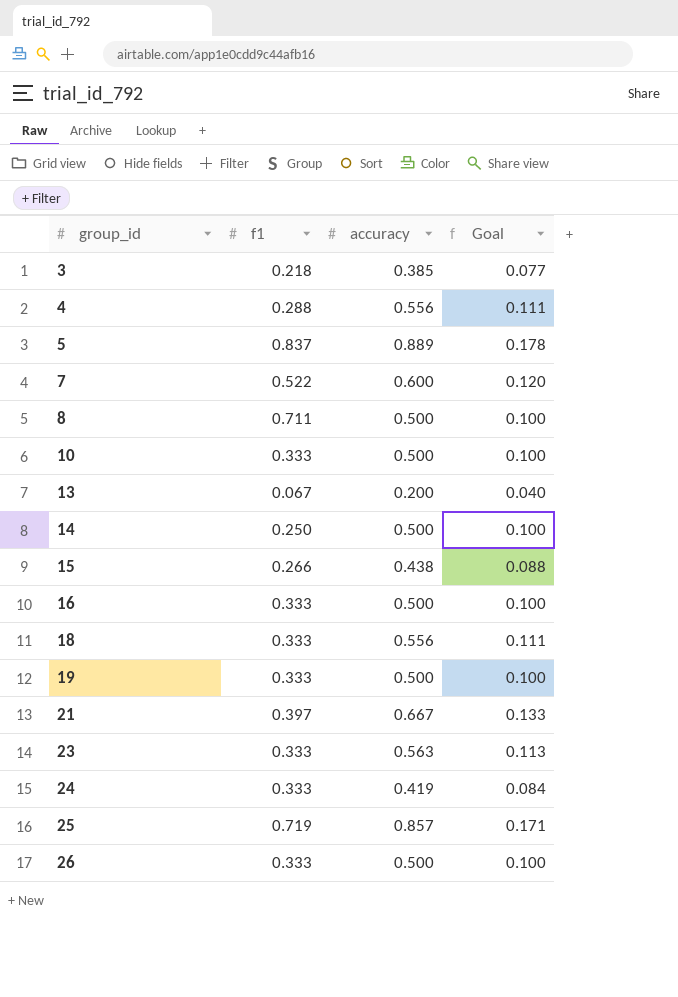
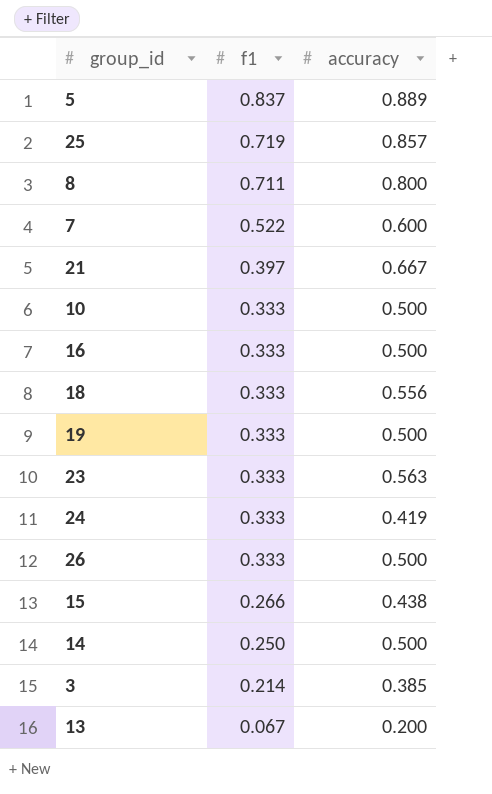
row order: group_id ascending -> f1 descending
column Goal | formula: [accuracy] * 0.2 -> none
row 4: 0.288 | 0.556 | 0.111 -> none
8 | accuracy: 0.500 -> 0.800
3 | f1: 0.218 -> 0.214

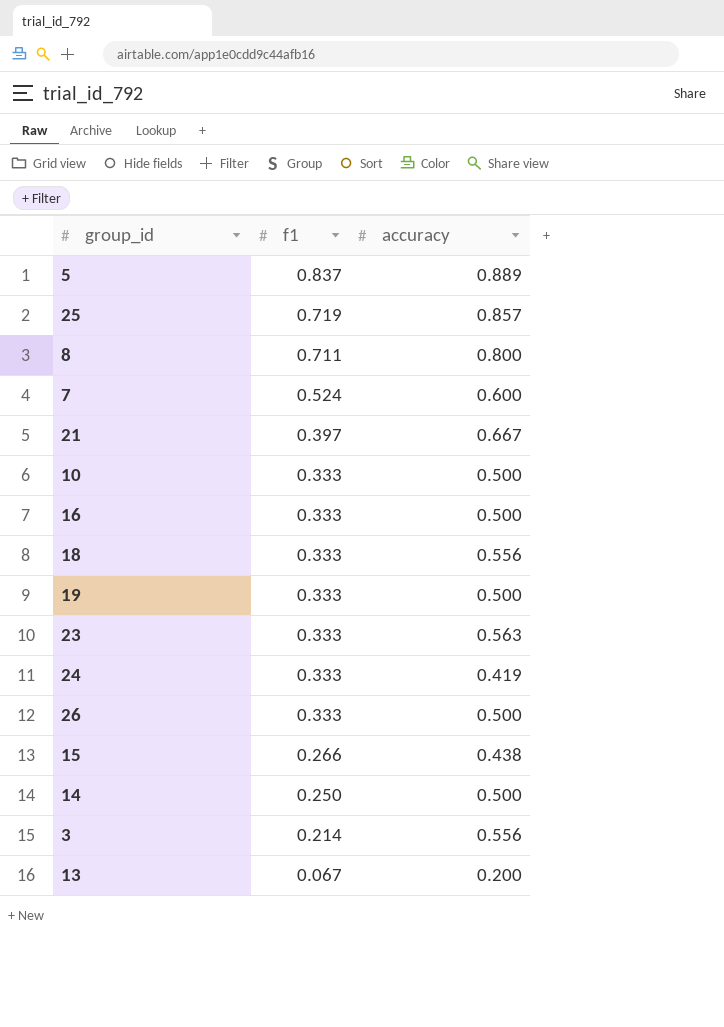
7 | f1: 0.522 -> 0.524
3 | accuracy: 0.385 -> 0.556

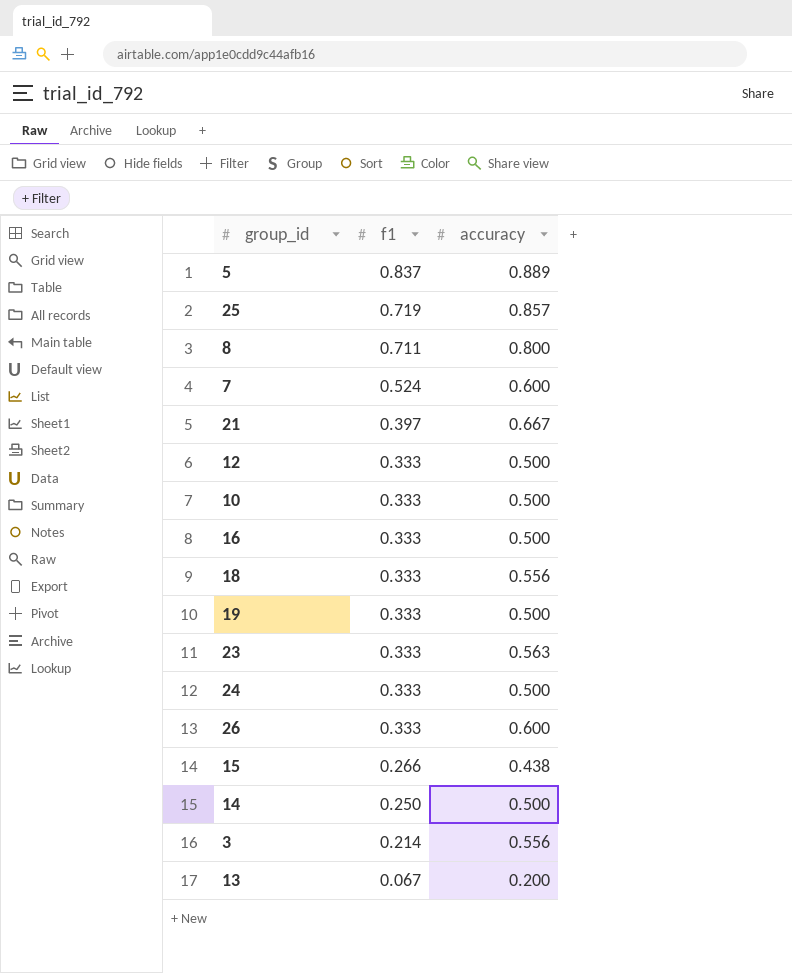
row 12: none -> 0.333 | 0.500
24 | accuracy: 0.419 -> 0.500
26 | accuracy: 0.500 -> 0.600

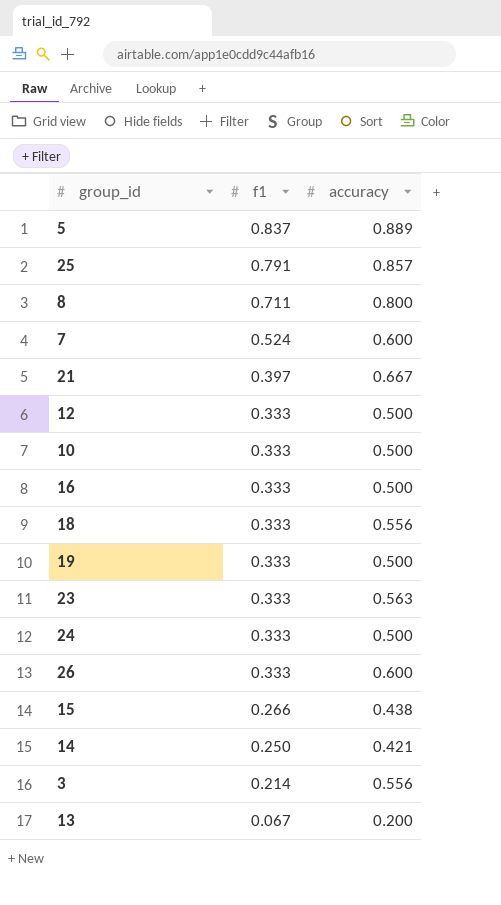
25 | f1: 0.719 -> 0.791
14 | accuracy: 0.500 -> 0.421

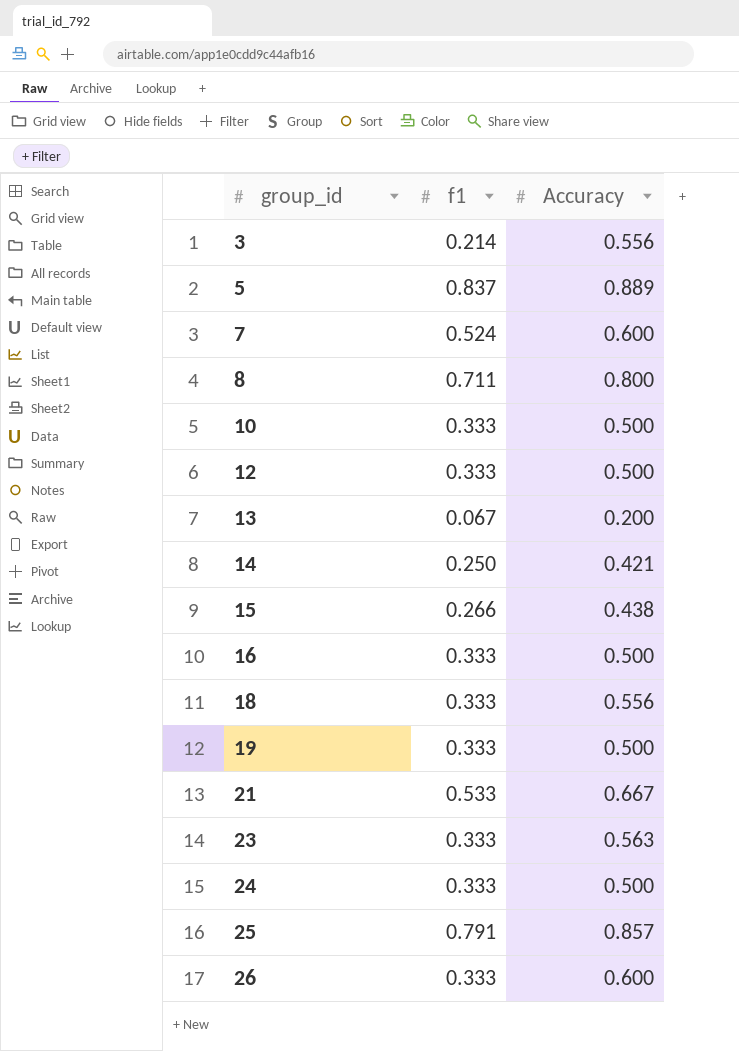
row order: f1 descending -> group_id ascending
column name: accuracy -> Accuracy
21 | f1: 0.397 -> 0.533

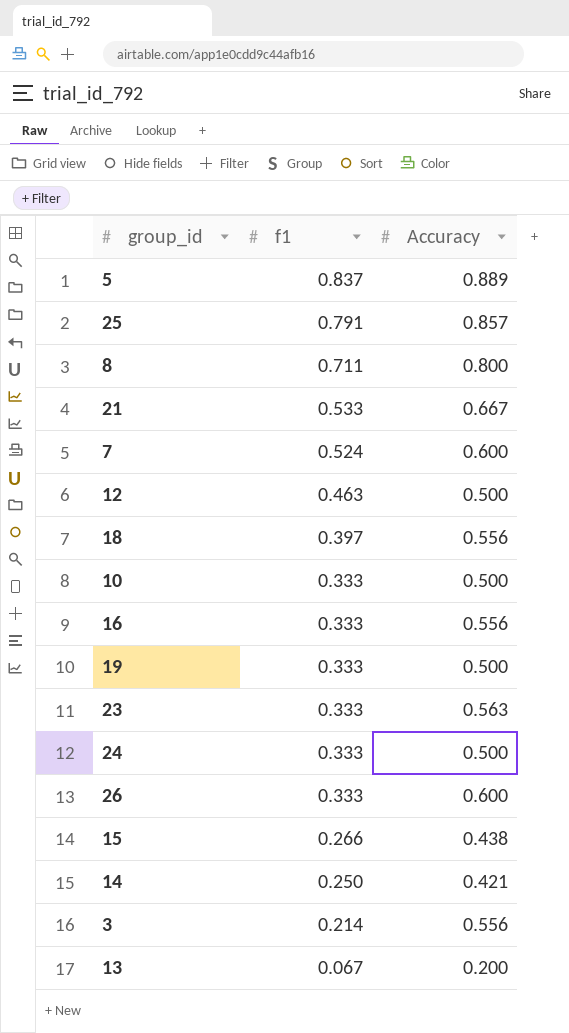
row order: group_id ascending -> f1 descending
12 | f1: 0.333 -> 0.463
18 | f1: 0.333 -> 0.397
16 | Accuracy: 0.500 -> 0.556

